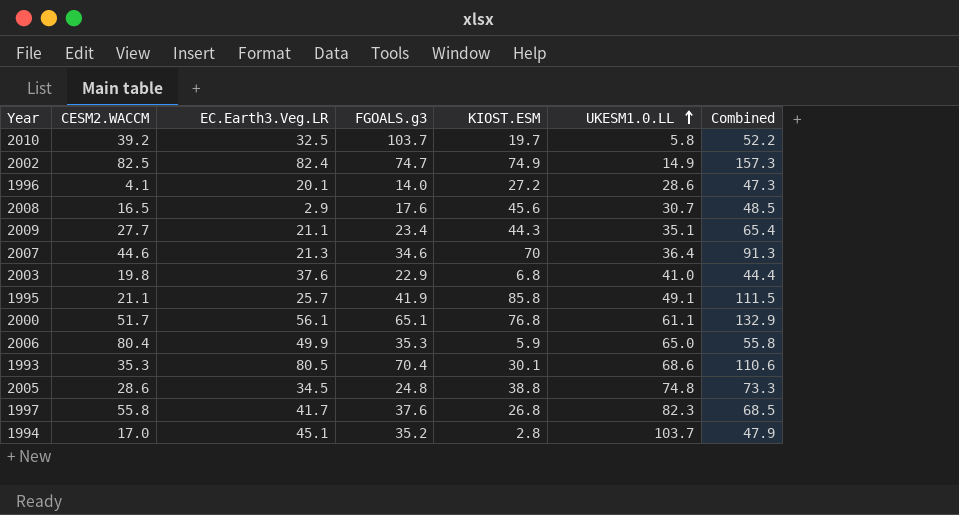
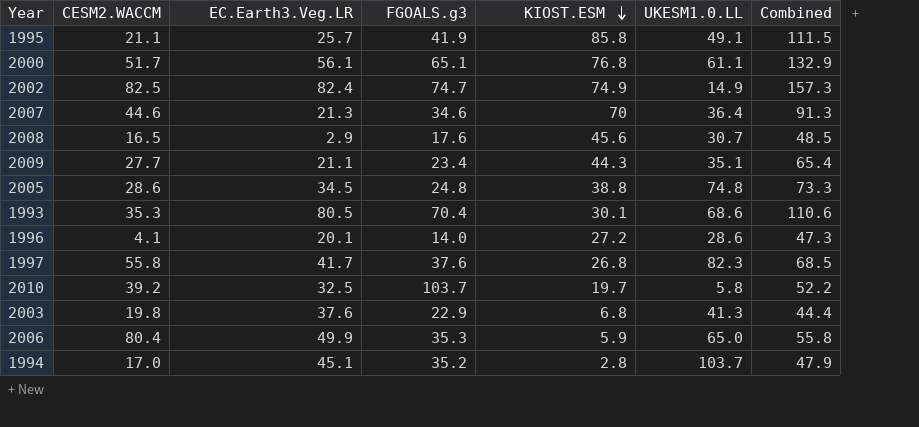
row order: UKESM1.0.LL ascending -> KIOST.ESM descending
2003 | UKESM1.0.LL: 41.0 -> 41.3

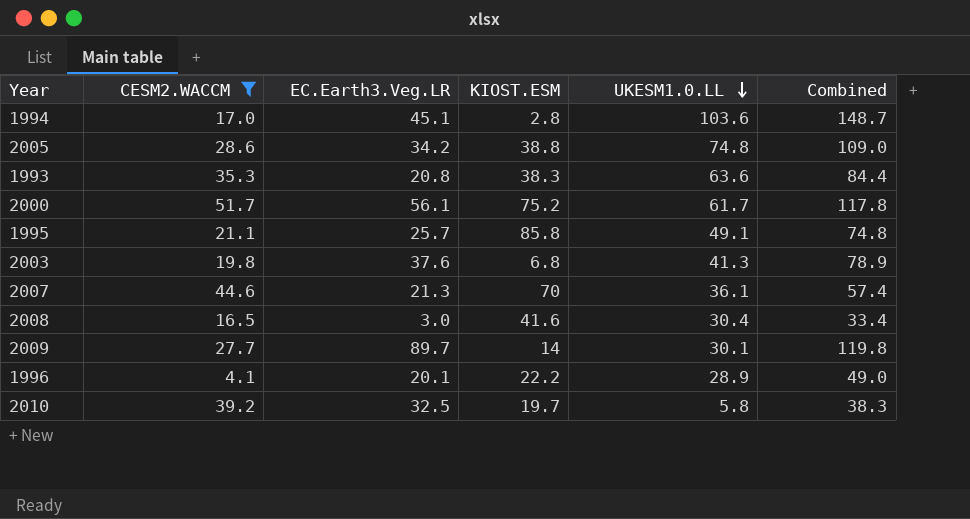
filter: none -> CESM2.WACCM <= 51.7
row order: KIOST.ESM descending -> UKESM1.0.LL descending
column FGOALS.g3 | position: 4 -> none
column Combined | formula: [EC.Earth3.Veg.LR] + [KIOST.ESM] -> [EC.Earth3.Veg.LR] + [UKESM1.0.LL]
1994 | UKESM1.0.LL: 103.7 -> 103.6
2005 | EC.Earth3.Veg.LR: 34.5 -> 34.2
1993 | EC.Earth3.Veg.LR: 80.5 -> 20.8
1993 | KIOST.ESM: 30.1 -> 38.3
1993 | UKESM1.0.LL: 68.6 -> 63.6
2000 | KIOST.ESM: 76.8 -> 75.2
2000 | UKESM1.0.LL: 61.1 -> 61.7
2007 | UKESM1.0.LL: 36.4 -> 36.1
2008 | EC.Earth3.Veg.LR: 2.9 -> 3.0
2008 | KIOST.ESM: 45.6 -> 41.6
2008 | UKESM1.0.LL: 30.7 -> 30.4
2009 | EC.Earth3.Veg.LR: 21.1 -> 89.7
2009 | KIOST.ESM: 44.3 -> 14
2009 | UKESM1.0.LL: 35.1 -> 30.1
1996 | KIOST.ESM: 27.2 -> 22.2
1996 | UKESM1.0.LL: 28.6 -> 28.9

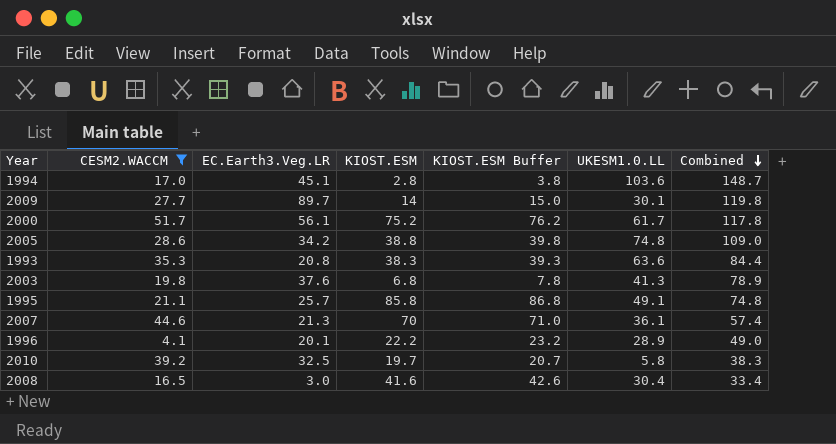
row order: UKESM1.0.LL descending -> Combined descending
column KIOST.ESM Buffer | formula: none -> [KIOST.ESM] + 1

